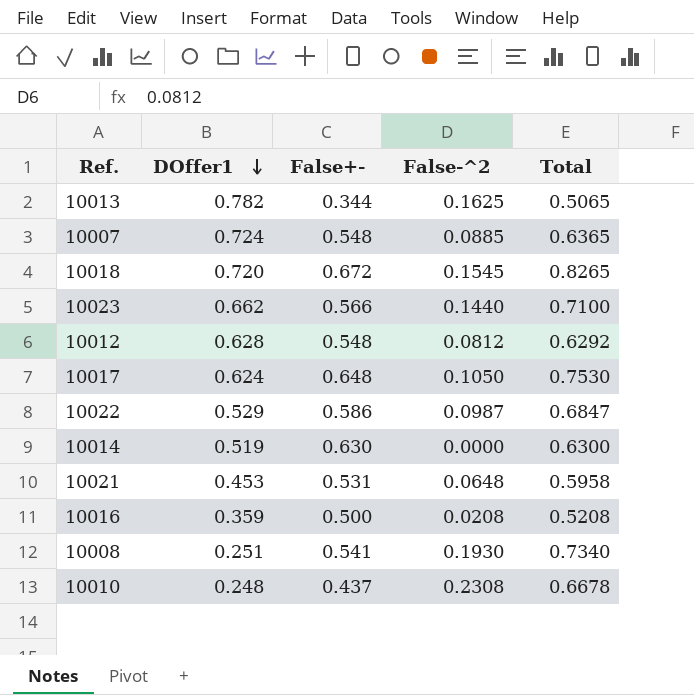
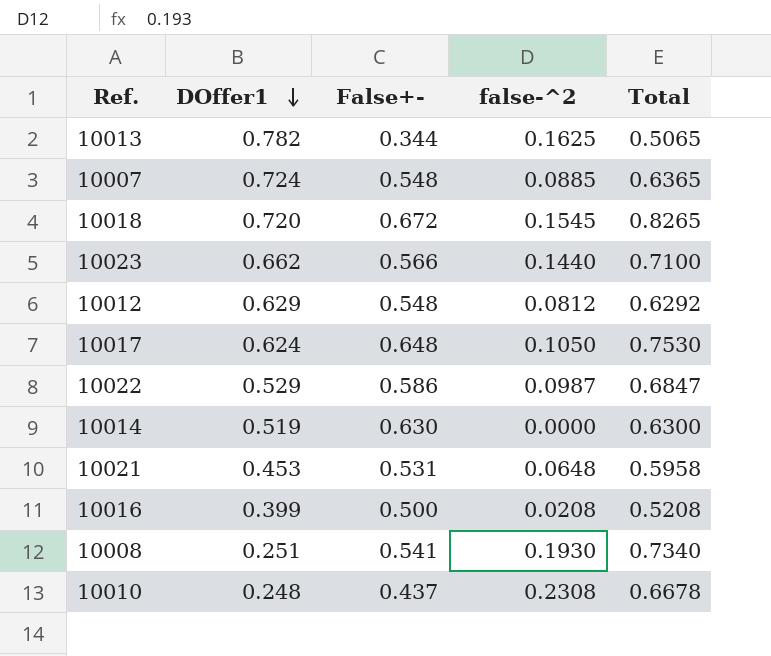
column name: False-^2 -> false-^2
10012 | DOffer1: 0.628 -> 0.629
10016 | DOffer1: 0.359 -> 0.399

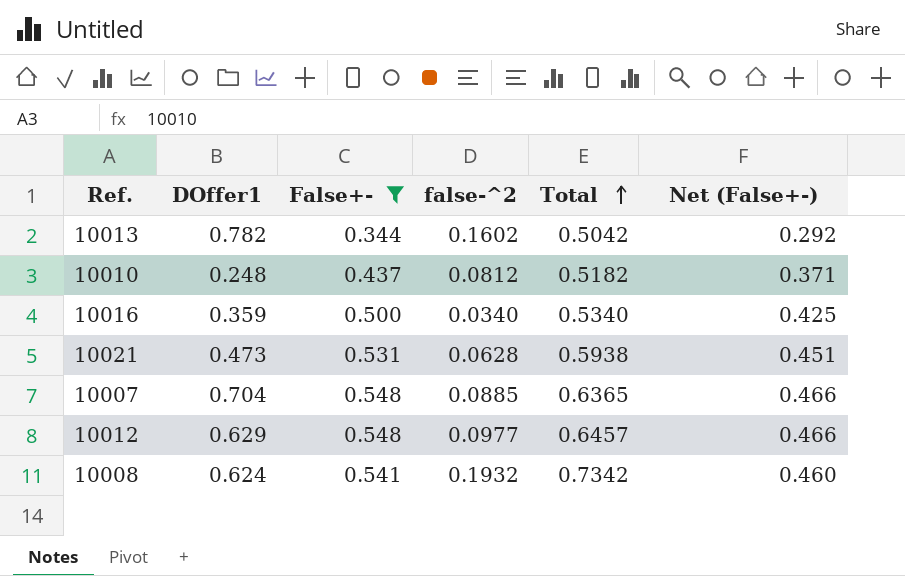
filter: none -> False+- <= 0.548
row order: DOffer1 descending -> Total ascending
column Net (False+-) | formula: none -> [False+-] * 0.85
10013 | false-^2: 0.1625 -> 0.1602
10013 | Total: 0.5065 -> 0.5042
10010 | false-^2: 0.2308 -> 0.0812
10010 | Total: 0.6678 -> 0.5182
10016 | DOffer1: 0.399 -> 0.359
10016 | false-^2: 0.0208 -> 0.0340
10016 | Total: 0.5208 -> 0.5340
10021 | DOffer1: 0.453 -> 0.473
10021 | false-^2: 0.0648 -> 0.0628
10021 | Total: 0.5958 -> 0.5938
10007 | DOffer1: 0.724 -> 0.704
10012 | false-^2: 0.0812 -> 0.0977
10012 | Total: 0.6292 -> 0.6457
10008 | DOffer1: 0.251 -> 0.624
10008 | false-^2: 0.1930 -> 0.1932
10008 | Total: 0.7340 -> 0.7342

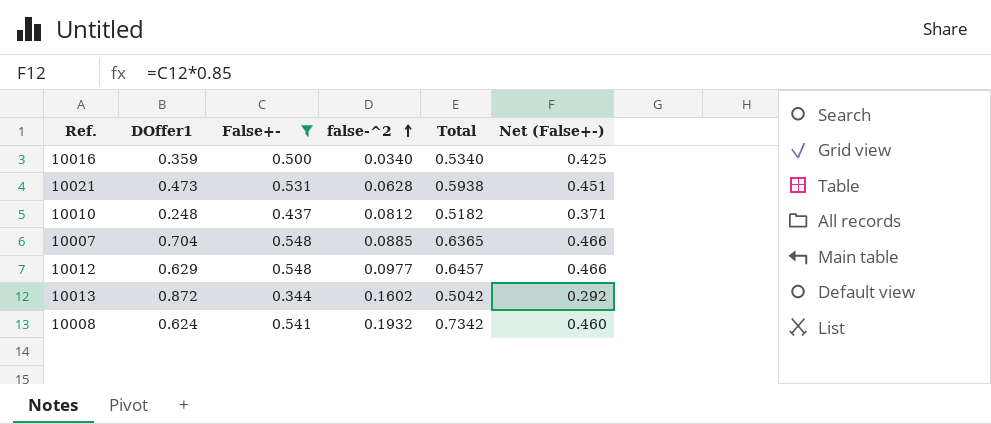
row order: Total ascending -> false-^2 ascending
10013 | DOffer1: 0.782 -> 0.872

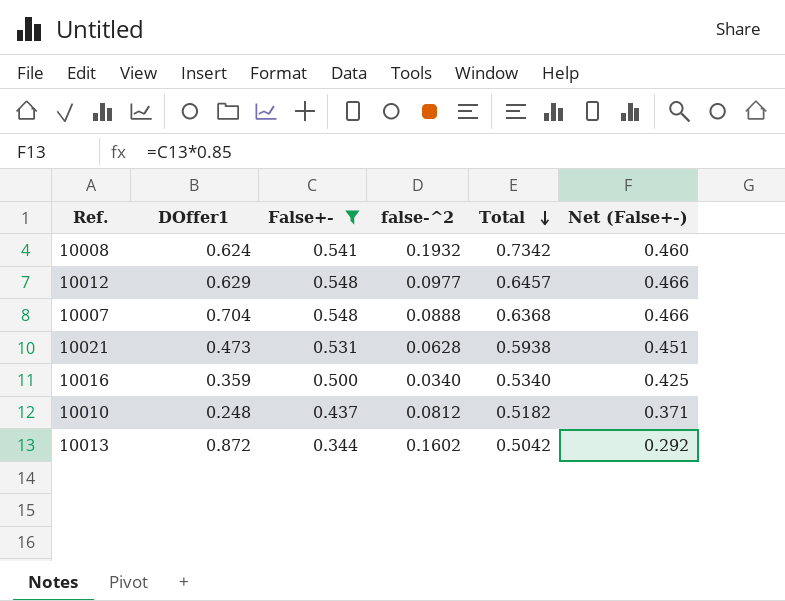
row order: false-^2 ascending -> Total descending
10007 | false-^2: 0.0885 -> 0.0888
10007 | Total: 0.6365 -> 0.6368

